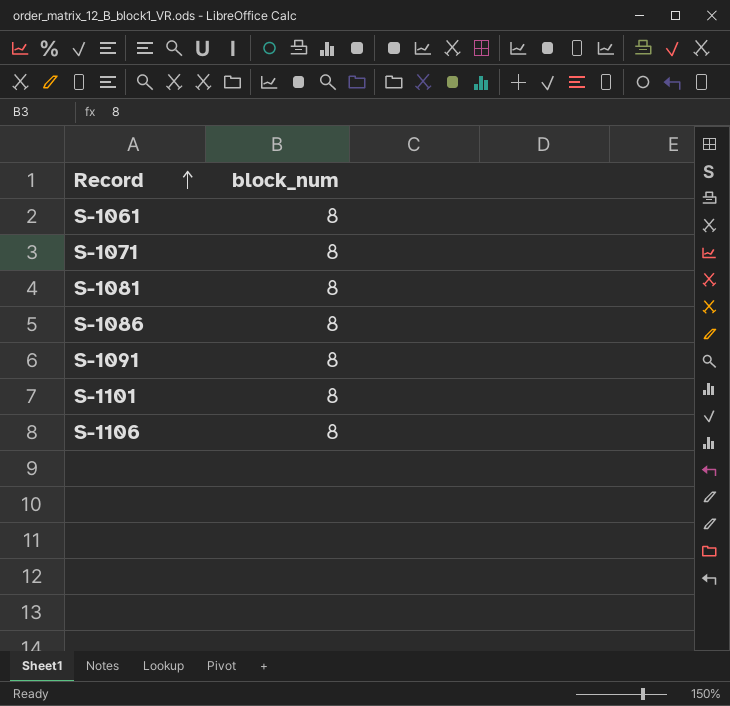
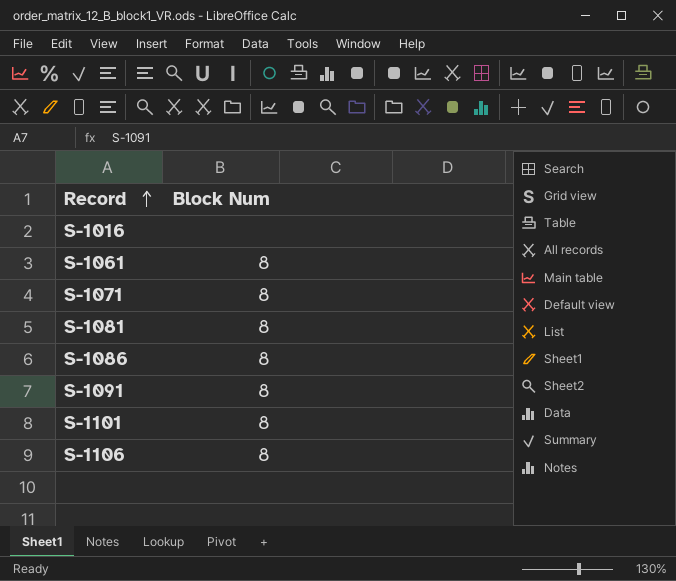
column name: block_num -> Block Num
row S-1016: none -> none

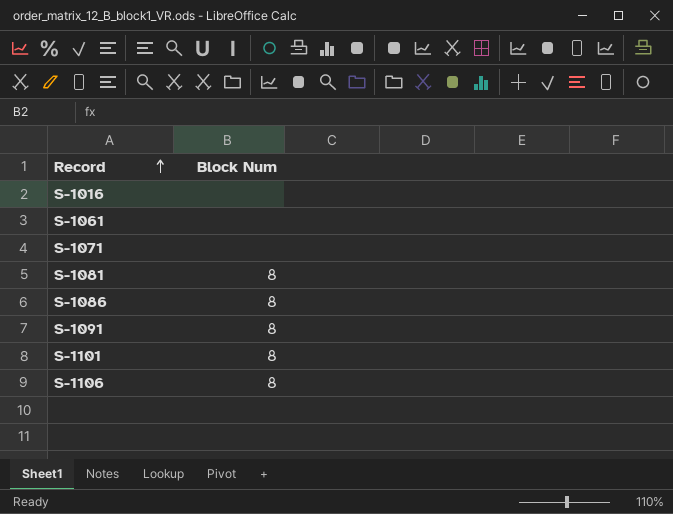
S-1061 | Block Num: 8 -> none
S-1071 | Block Num: 8 -> none

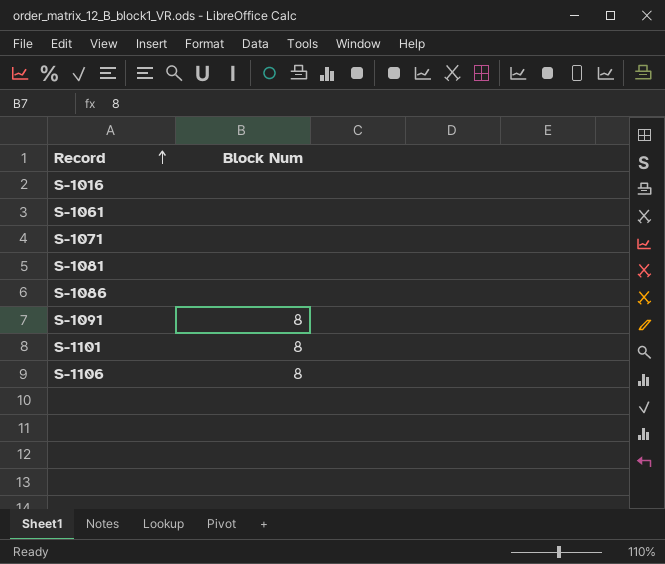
S-1081 | Block Num: 8 -> none
S-1086 | Block Num: 8 -> none

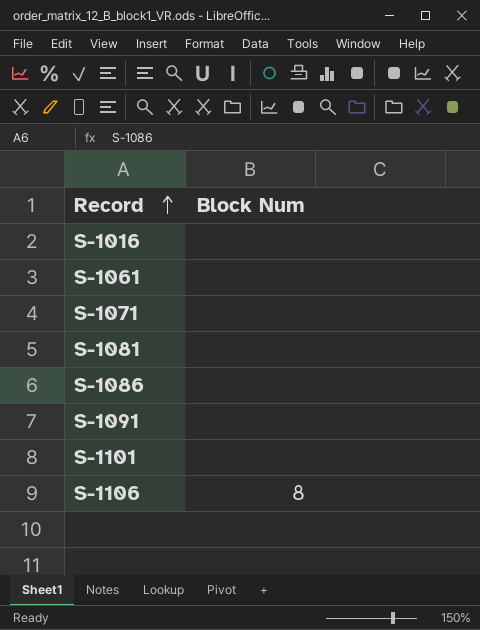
S-1091 | Block Num: 8 -> none
S-1101 | Block Num: 8 -> none

